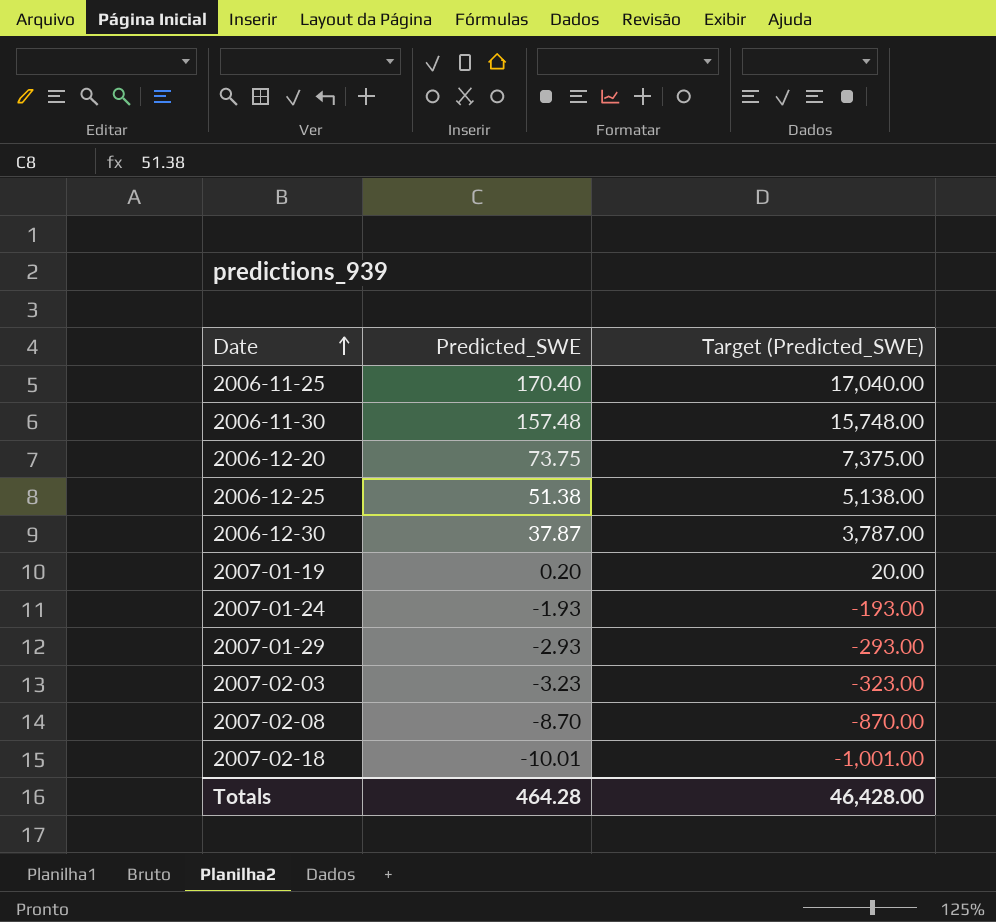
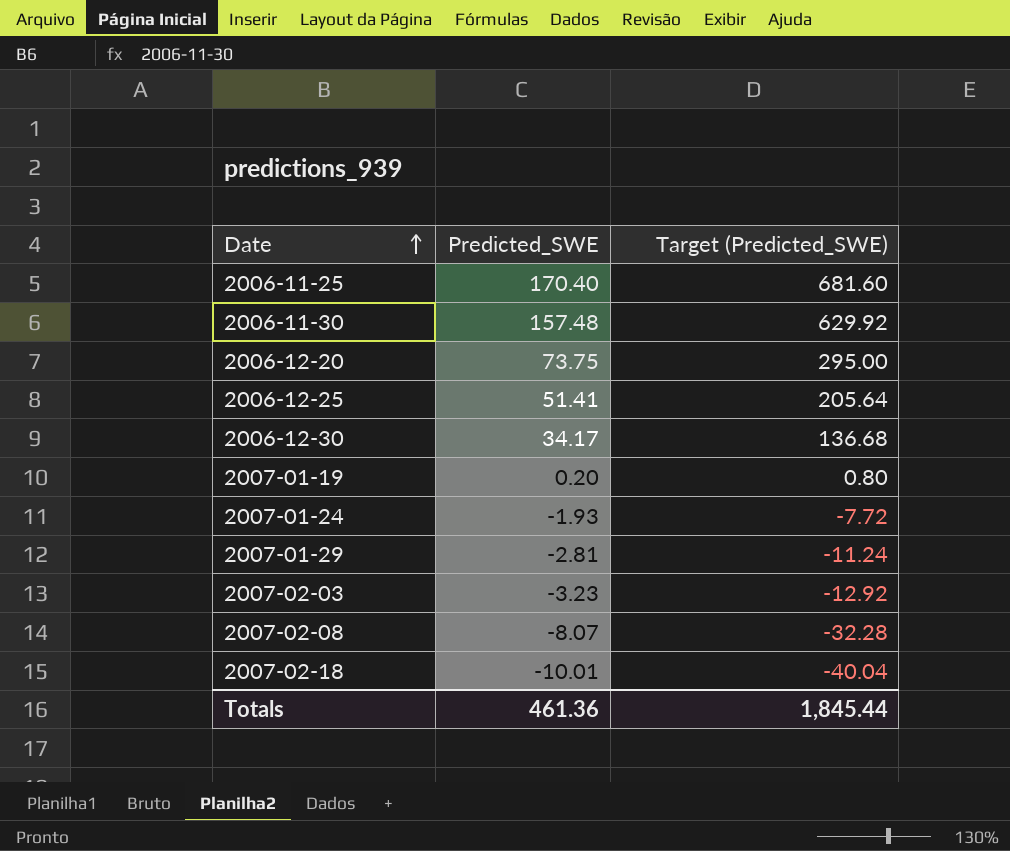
column Target (Predicted_SWE) | formula: [Predicted_SWE] * 100 -> [Predicted_SWE] * 4
2006-12-25 | Predicted_SWE: 51.38 -> 51.41
2006-12-30 | Predicted_SWE: 37.87 -> 34.17
2007-01-29 | Predicted_SWE: -2.93 -> -2.81
2007-02-08 | Predicted_SWE: -8.70 -> -8.07
Totals | Predicted_SWE: 464.28 -> 461.36
Totals | Target (Predicted_SWE): 46,428.00 -> 1,845.44

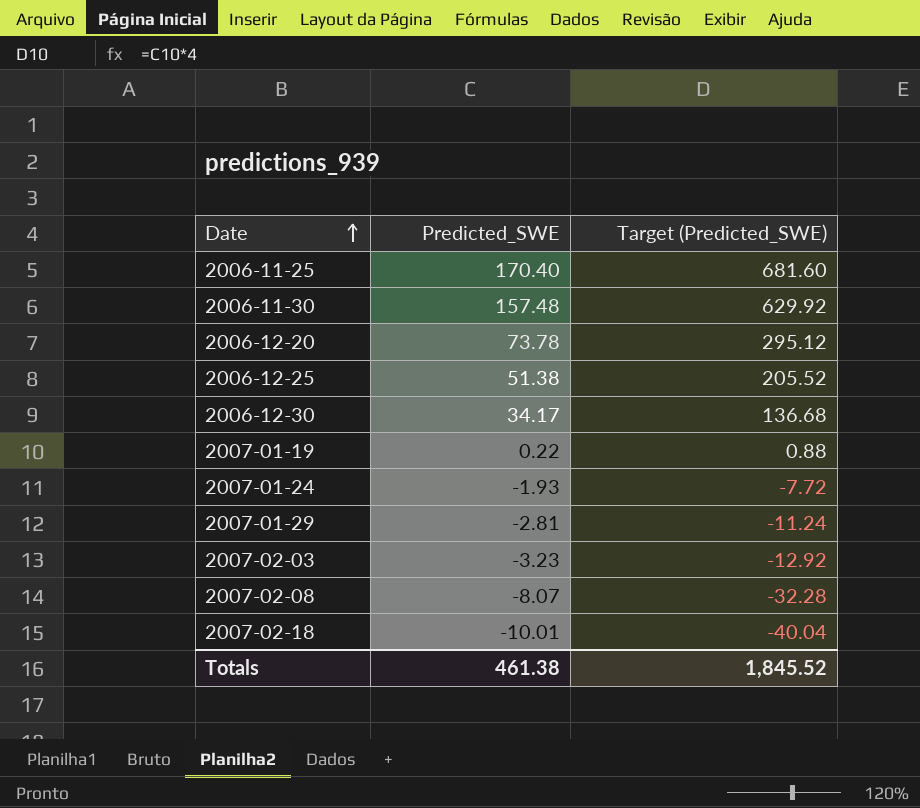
2006-12-20 | Predicted_SWE: 73.75 -> 73.78
2006-12-20 | Target (Predicted_SWE): 295.00 -> 295.12
2006-12-25 | Predicted_SWE: 51.41 -> 51.38
2006-12-25 | Target (Predicted_SWE): 205.64 -> 205.52
2007-01-19 | Predicted_SWE: 0.20 -> 0.22
2007-01-19 | Target (Predicted_SWE): 0.80 -> 0.88
Totals | Predicted_SWE: 461.36 -> 461.38
Totals | Target (Predicted_SWE): 1,845.44 -> 1,845.52

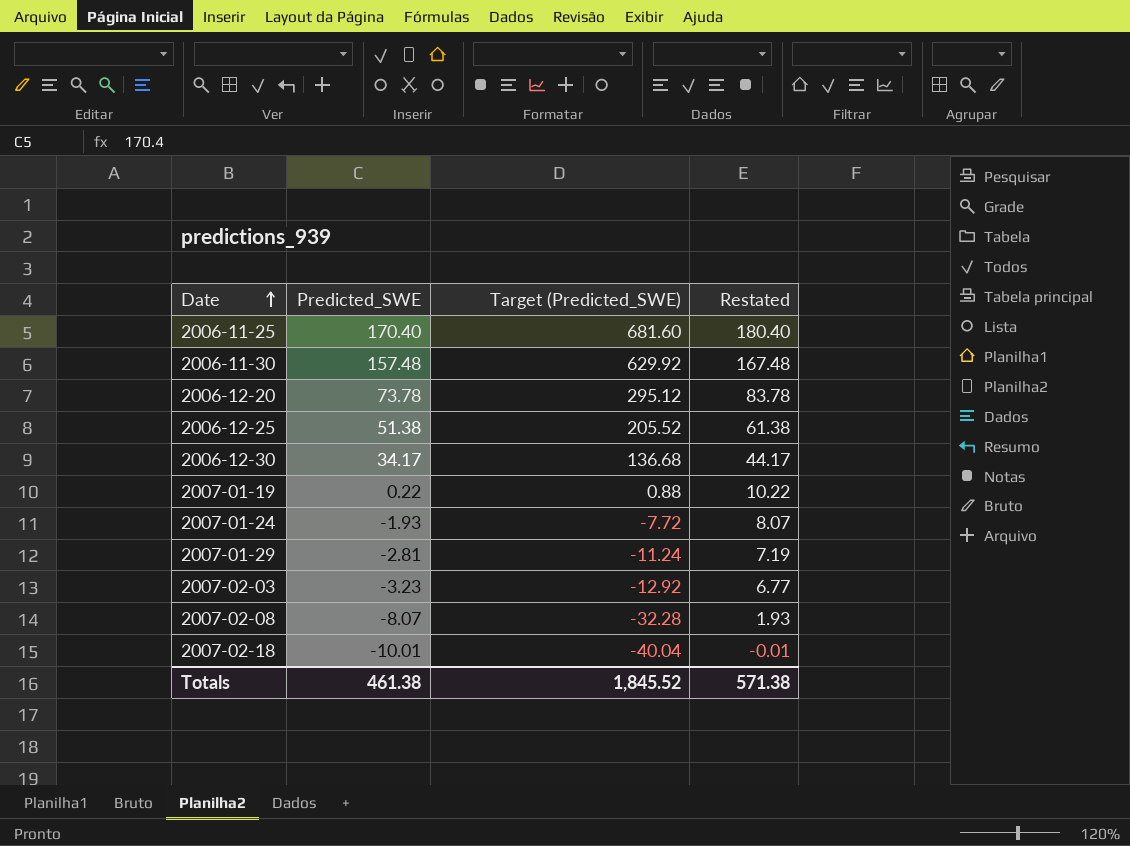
column Restated | formula: none -> [Predicted_SWE] + 10

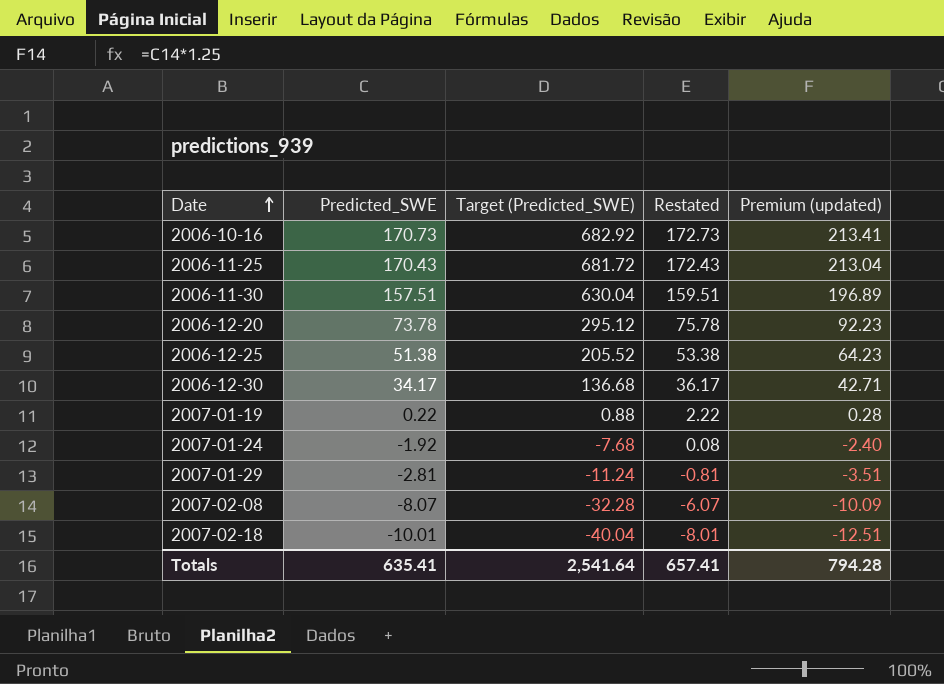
column Restated | formula: [Predicted_SWE] + 10 -> [Predicted_SWE] + 2
column Premium (updated) | formula: none -> [Predicted_SWE] * 1.25
row 2007-02-03: -3.23 | -12.92 | 6.77 -> none
row 2006-10-16: none -> 170.73 | 682.92 | 172.73 | 213.41
2006-11-25 | Predicted_SWE: 170.40 -> 170.43
2006-11-25 | Target (Predicted_SWE): 681.60 -> 681.72
2006-11-30 | Predicted_SWE: 157.48 -> 157.51
2006-11-30 | Target (Predicted_SWE): 629.92 -> 630.04
2007-01-24 | Predicted_SWE: -1.93 -> -1.92
2007-01-24 | Target (Predicted_SWE): -7.72 -> -7.68
Totals | Predicted_SWE: 461.38 -> 635.41
Totals | Target (Predicted_SWE): 1,845.52 -> 2,541.64
Totals | Restated: 571.38 -> 657.41

